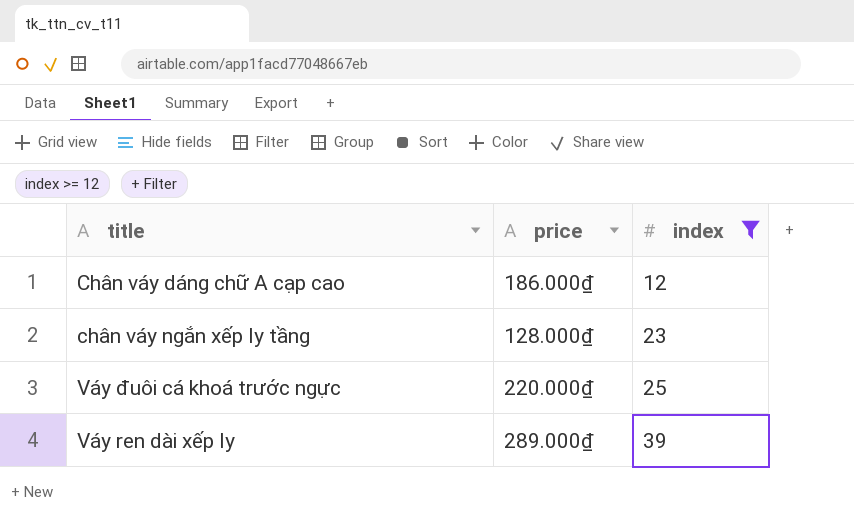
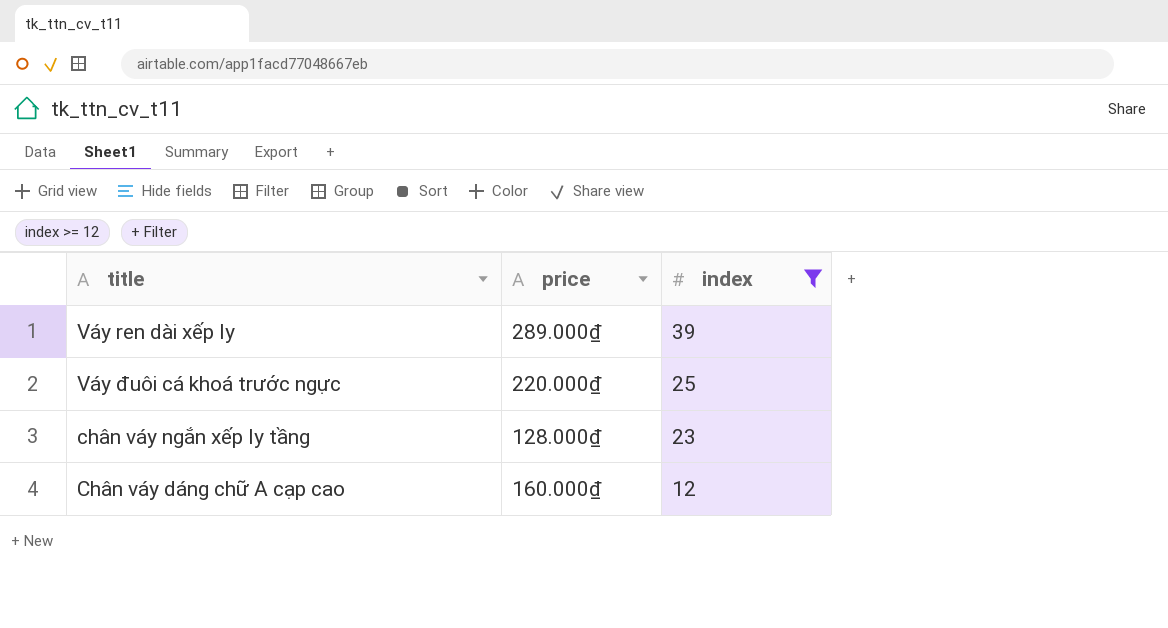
row order: index ascending -> index descending
Chân váy dáng chữ A cạp cao | price: 186.000₫ -> 160.000₫

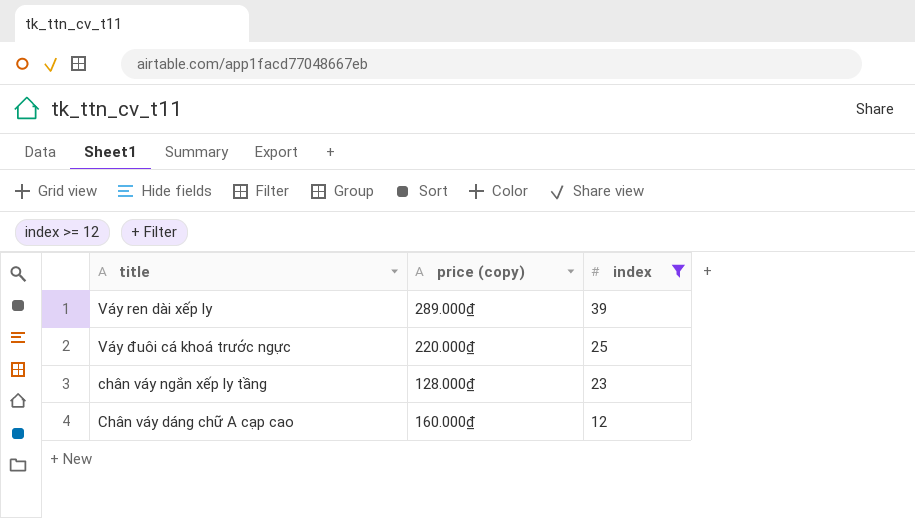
column name: price -> price (copy)

